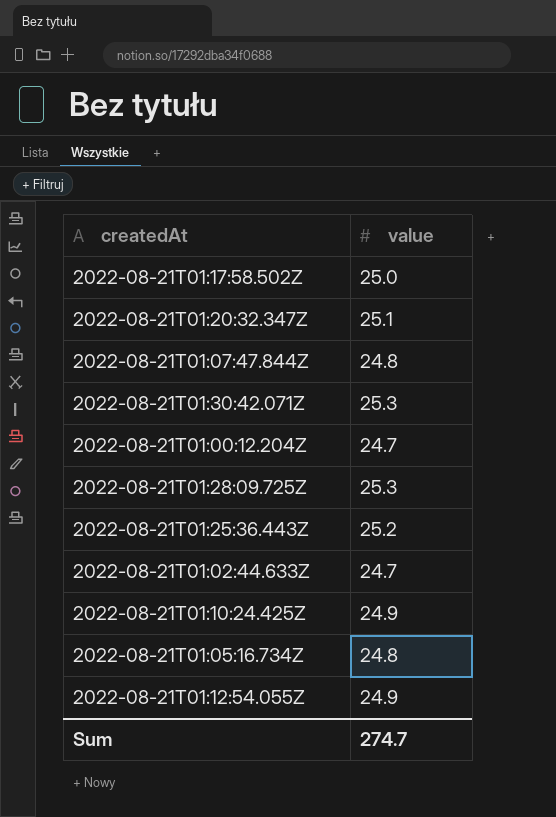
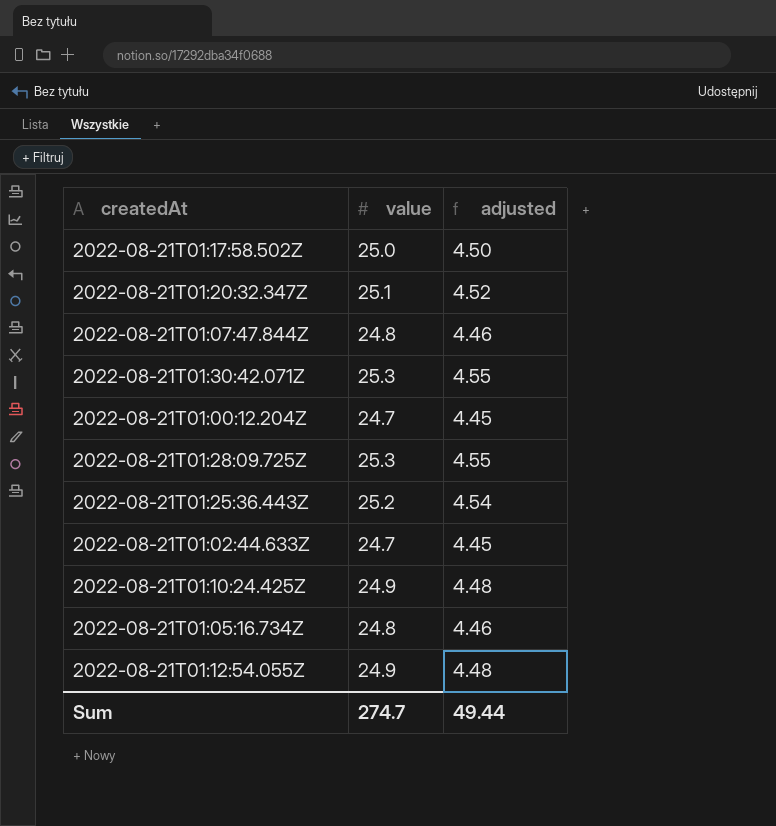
column adjusted | formula: none -> [value] * 0.18

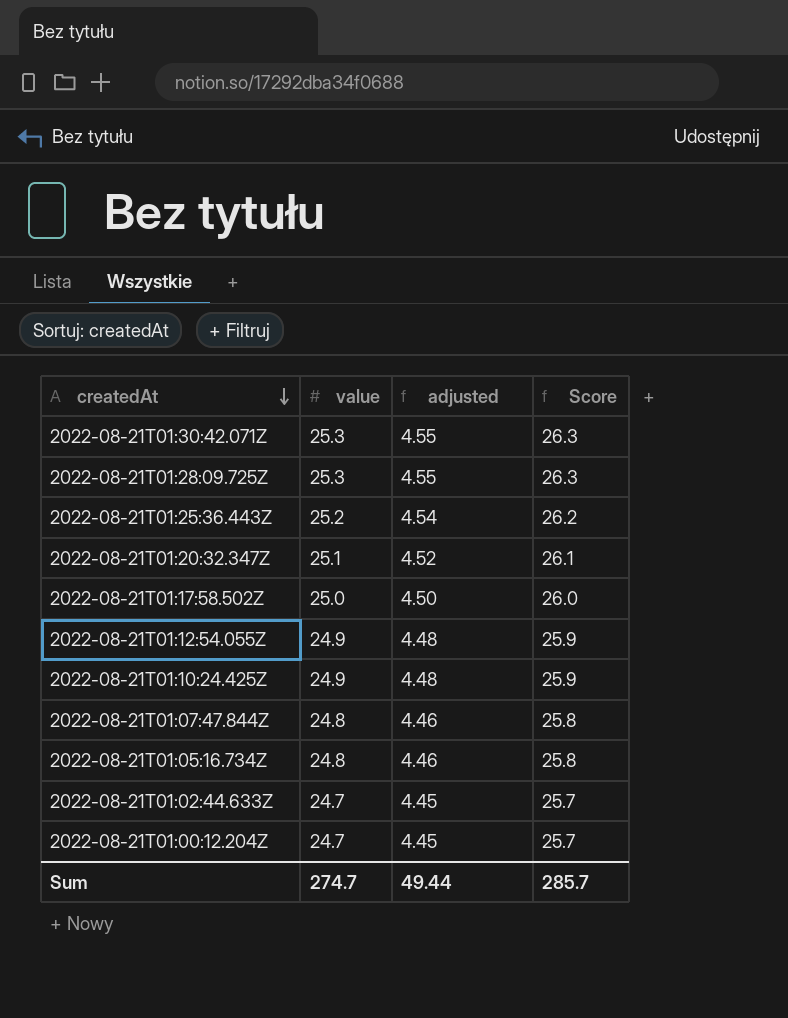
row order: none -> createdAt descending
column Score | formula: none -> [value] + 1

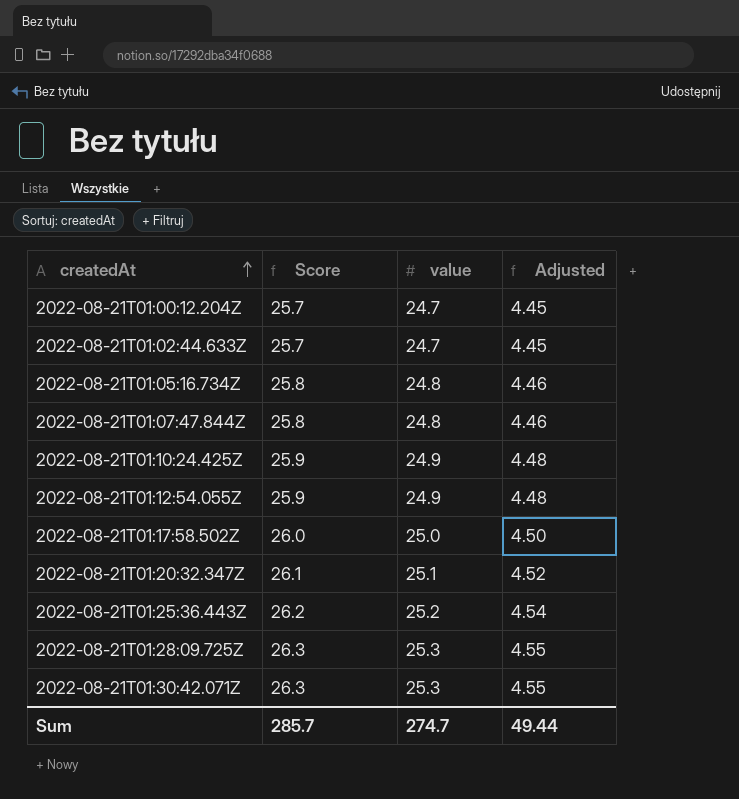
row order: createdAt descending -> createdAt ascending
column Score | position: 4 -> 2
column name: adjusted -> Adjusted

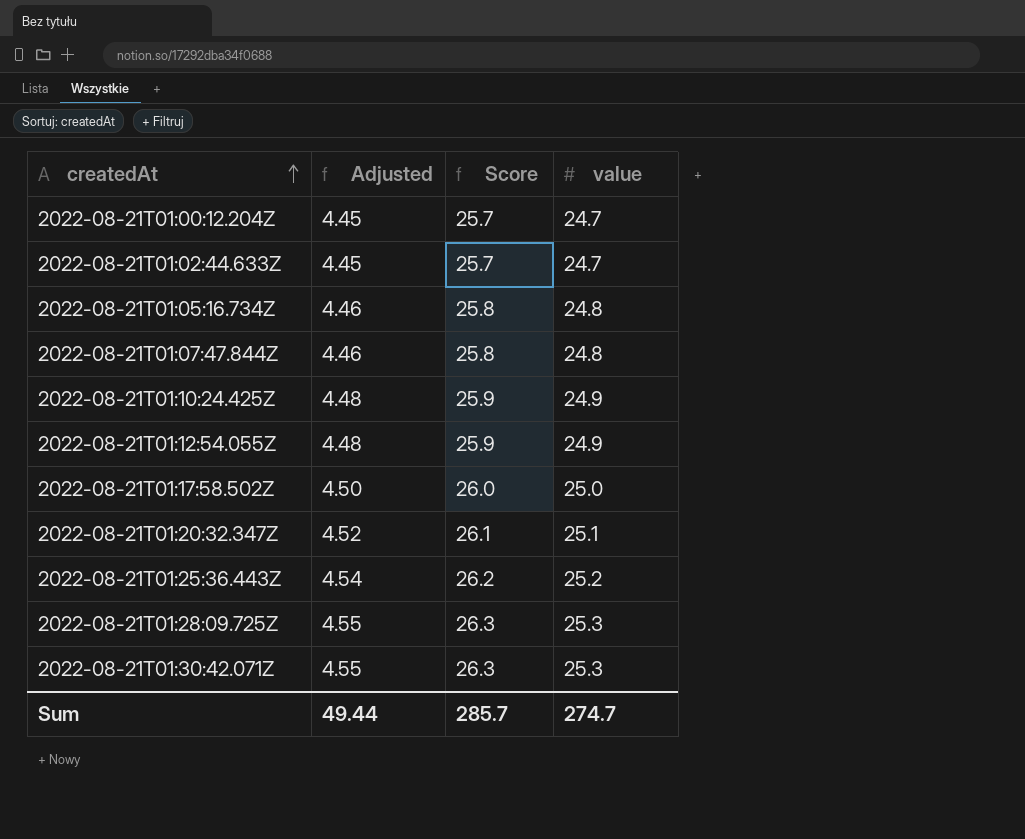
column Adjusted | position: 4 -> 2

